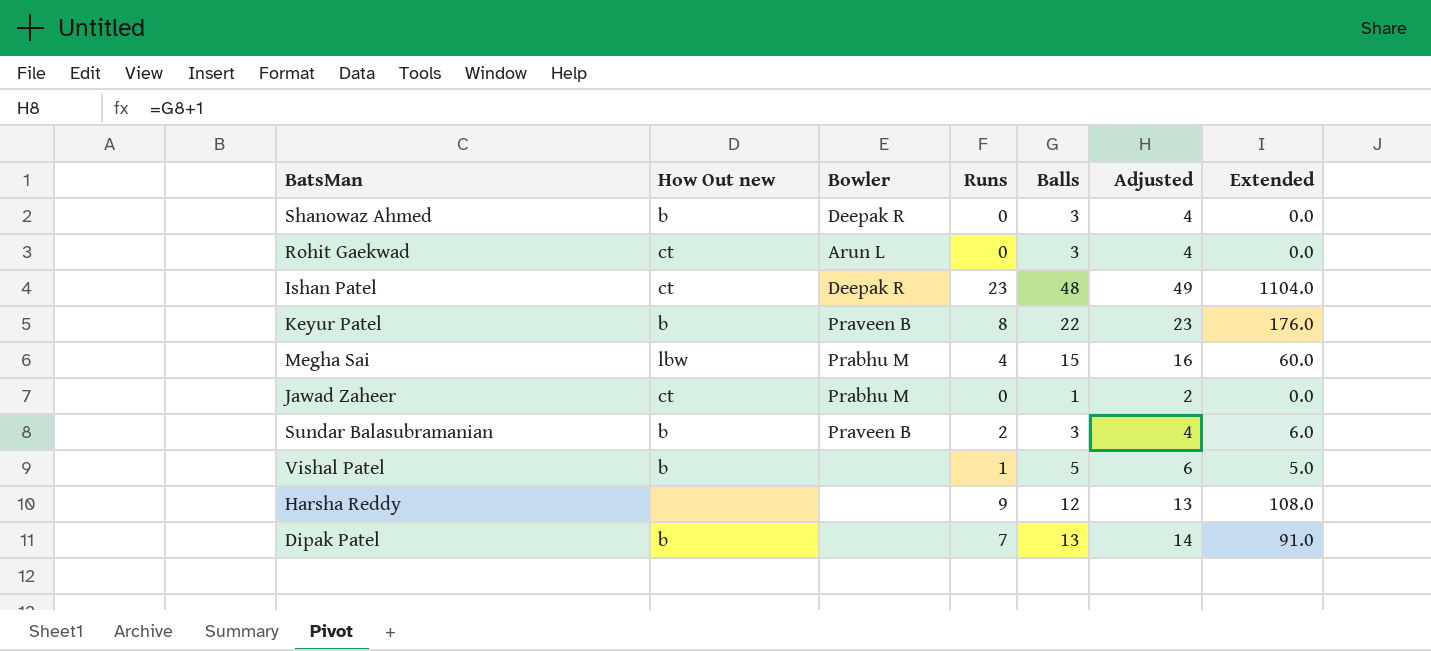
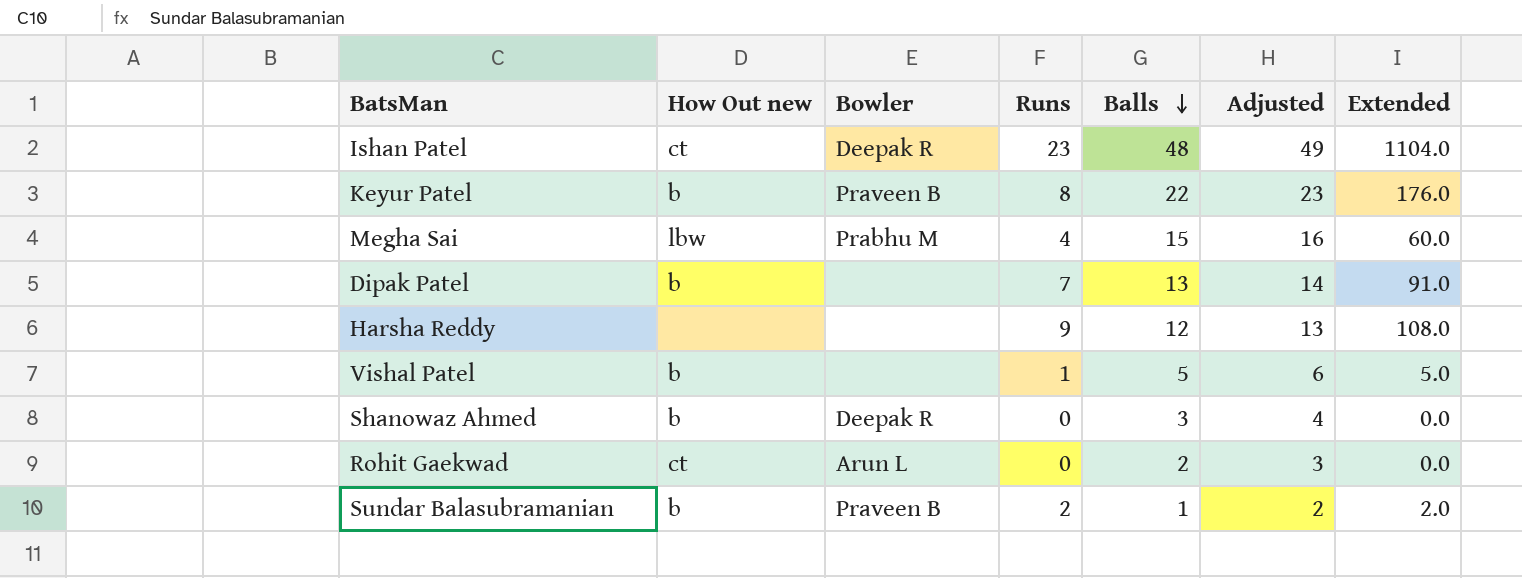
row order: none -> Balls descending
row Jawad Zaheer: ct | Prabhu M | 0 | 1 | 2 | 0.0 -> none
Rohit Gaekwad | Balls: 3 -> 2
Rohit Gaekwad | Adjusted: 4 -> 3
Sundar Balasubramanian | Balls: 3 -> 1
Sundar Balasubramanian | Adjusted: 4 -> 2
Sundar Balasubramanian | Extended: 6.0 -> 2.0

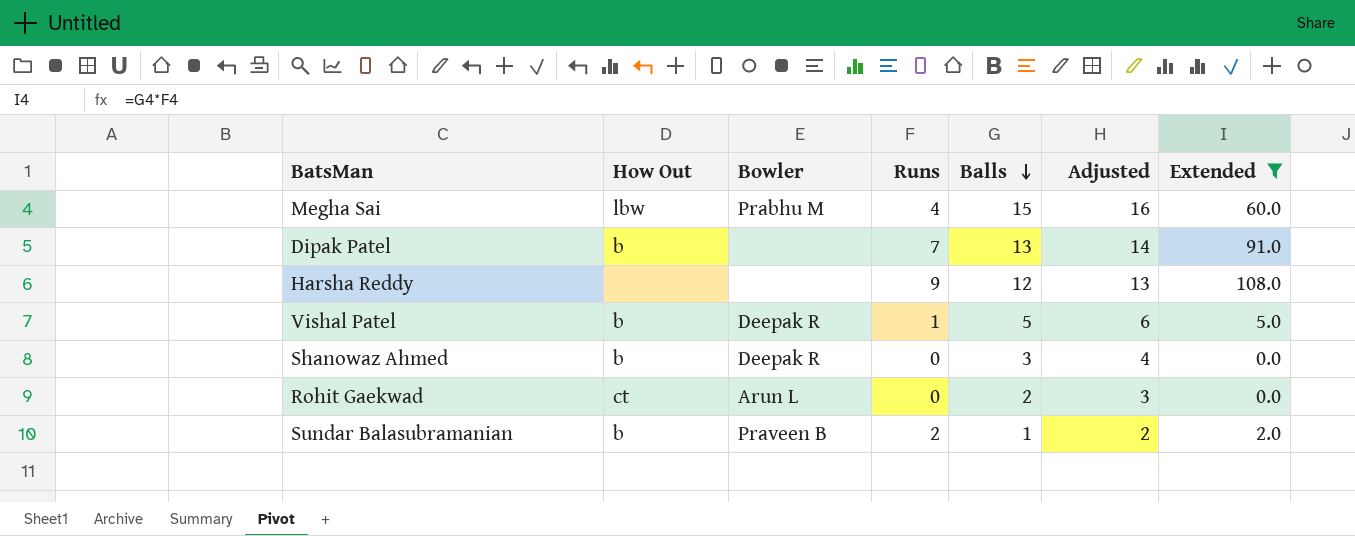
filter: none -> Extended <= 108.0
column name: How Out new -> How Out
Vishal Patel | Bowler: none -> Deepak R

